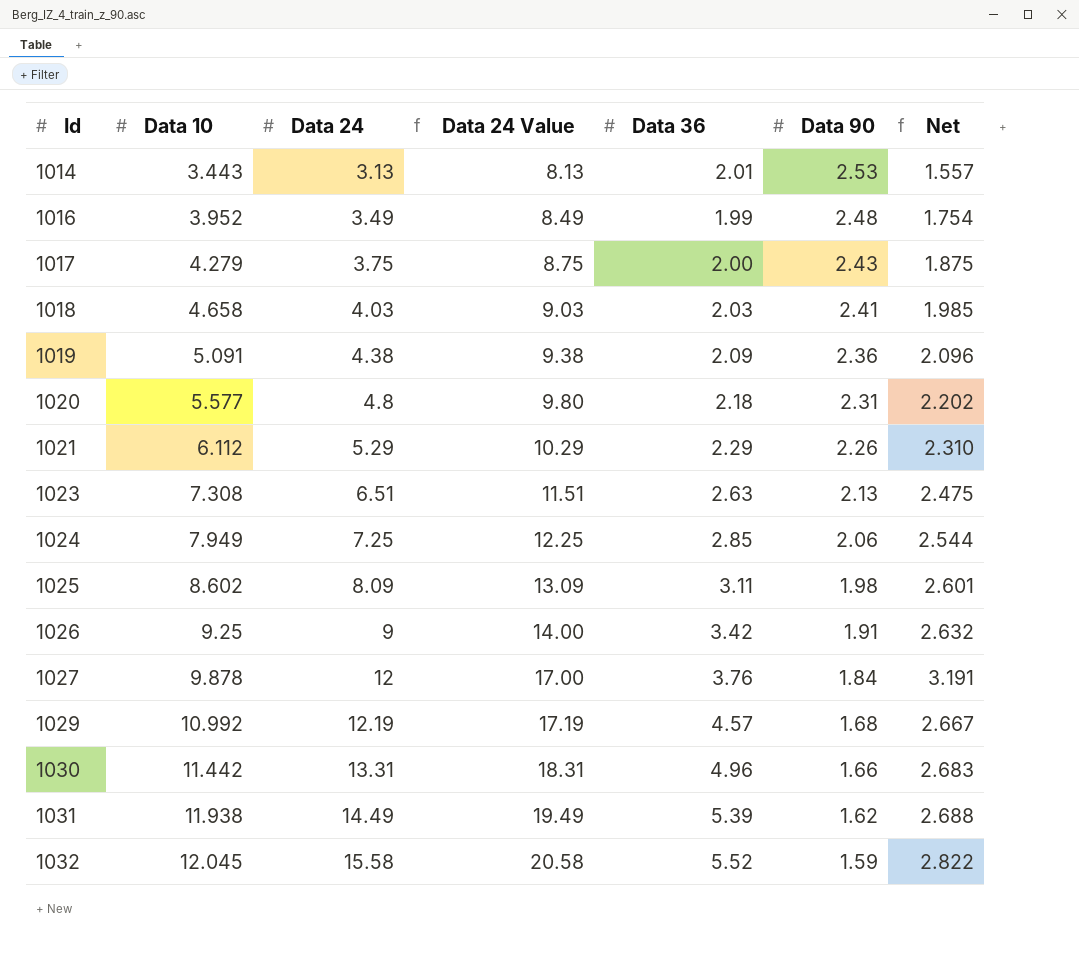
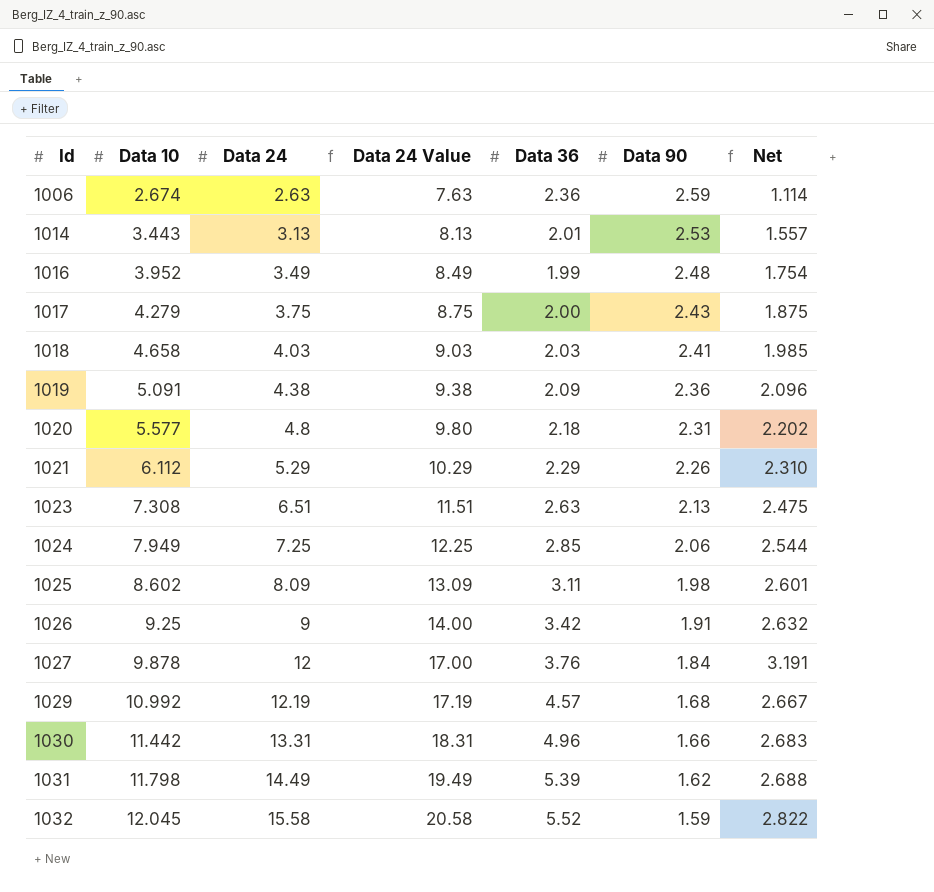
row 1006: none -> 2.674 | 2.63 | 7.63 | 2.36 | 2.59 | 1.114
1031 | Data 10: 11.938 -> 11.798

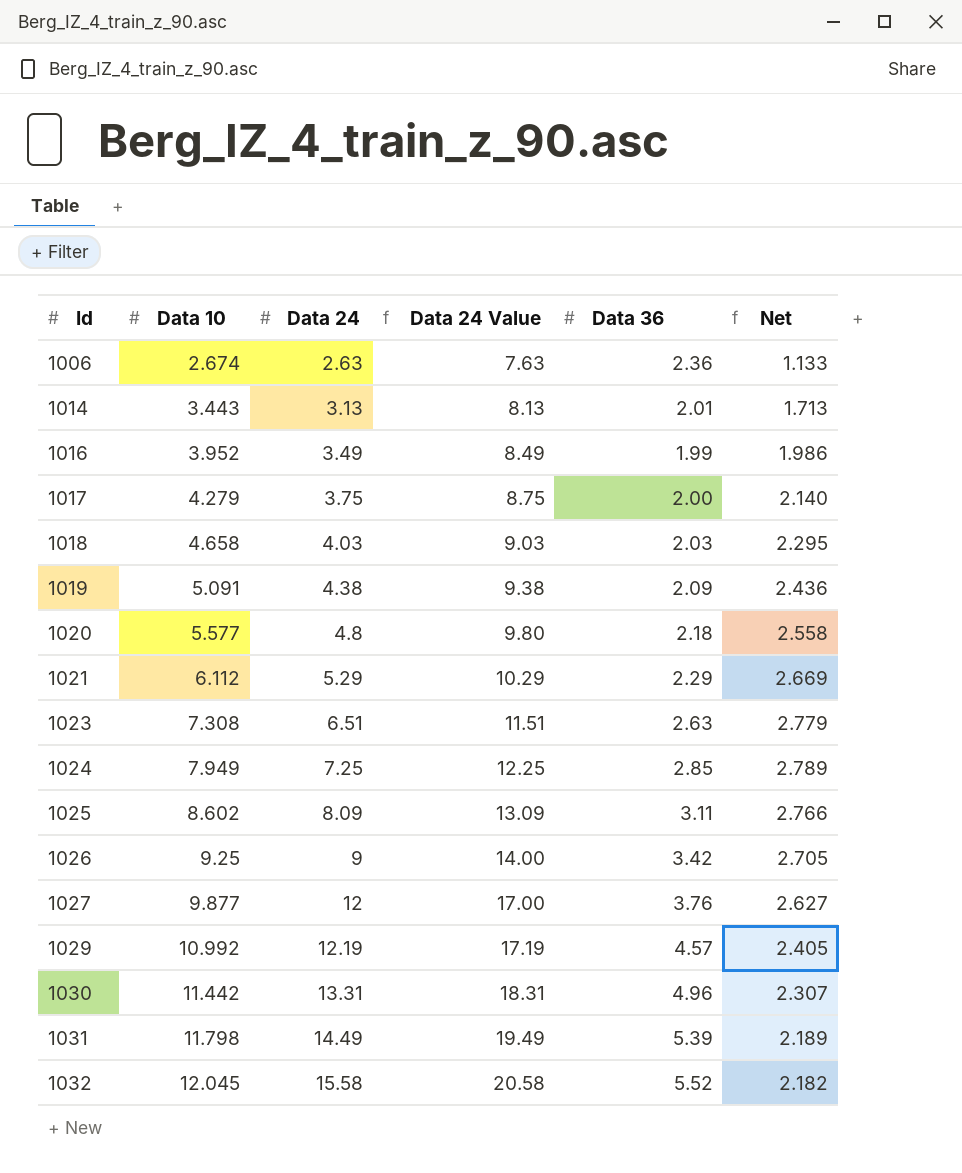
column Data 90 | position: 6 -> none
column Net | formula: [Data 24] / [Data 36] -> [Data 10] / [Data 36]
1027 | Data 10: 9.878 -> 9.877

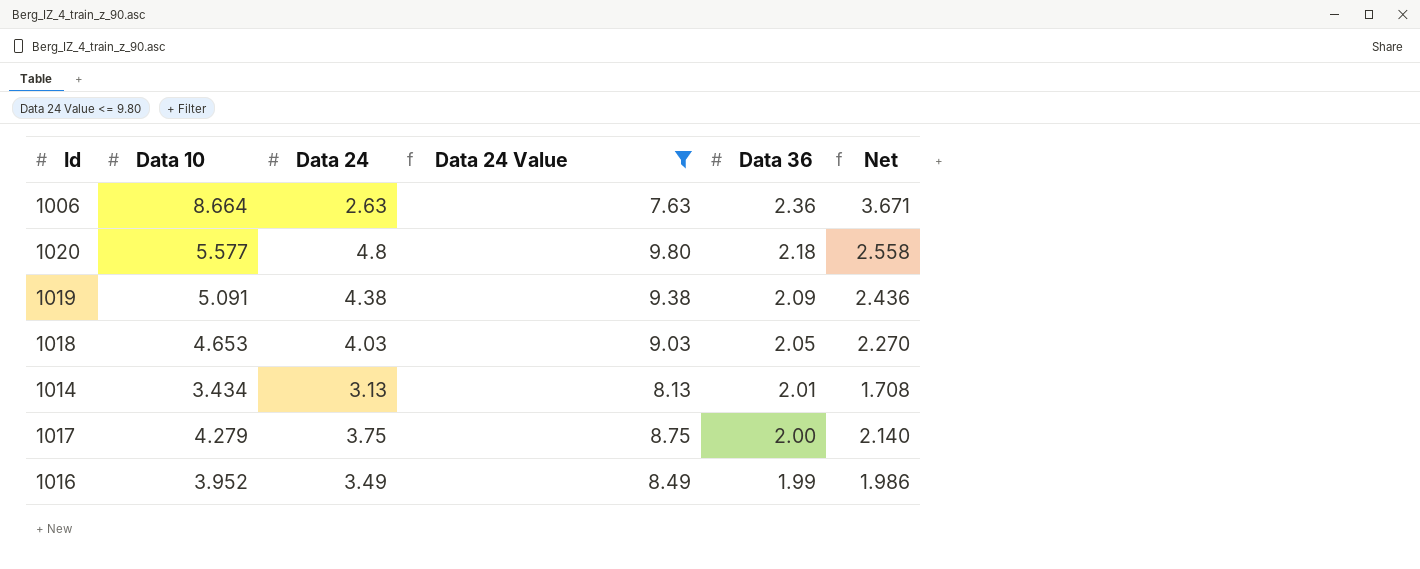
filter: none -> Data 24 Value <= 9.80
row order: Id ascending -> Data 36 descending
1006 | Data 10: 2.674 -> 8.664
1006 | Net: 1.133 -> 3.671
1018 | Data 10: 4.658 -> 4.653
1018 | Data 36: 2.03 -> 2.05
1018 | Net: 2.295 -> 2.270
1014 | Data 10: 3.443 -> 3.434
1014 | Net: 1.713 -> 1.708

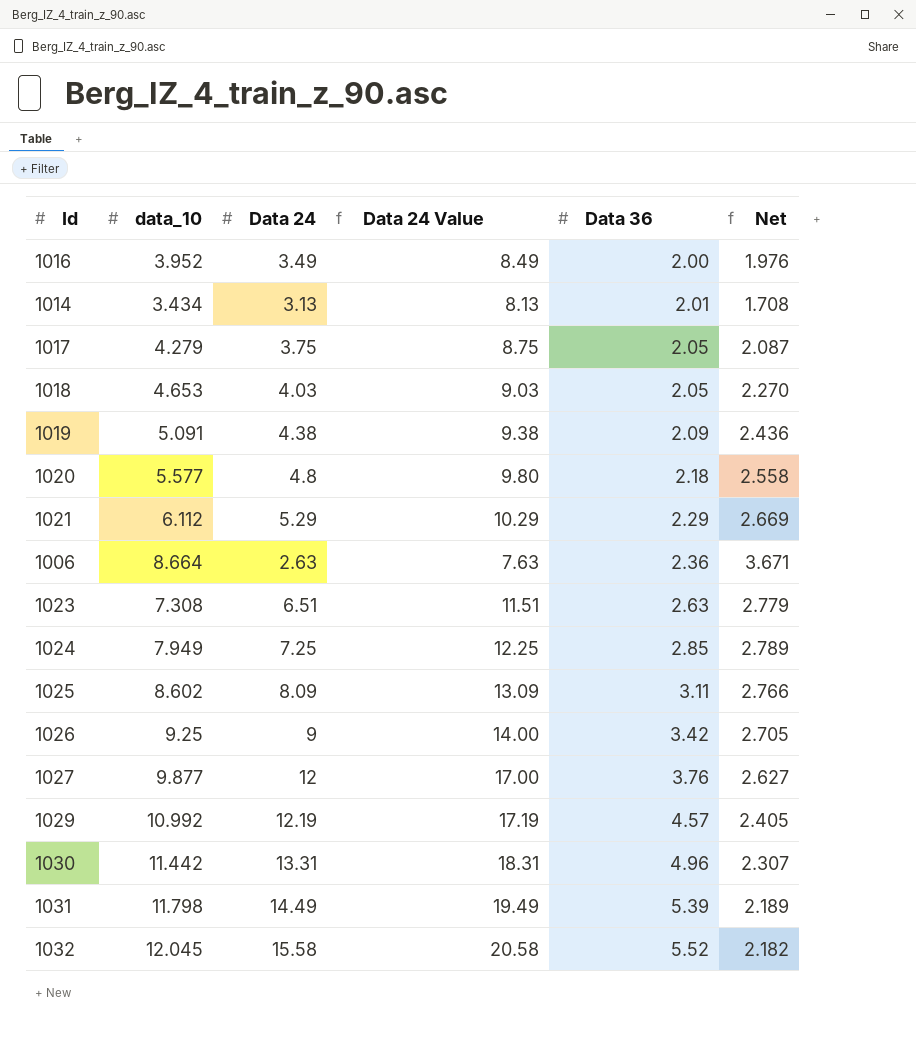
filter: Data 24 Value <= 9.80 -> none
row order: Data 36 descending -> Data 36 ascending
column name: Data 10 -> data_10
1016 | Data 36: 1.99 -> 2.00
1016 | Net: 1.986 -> 1.976
1017 | Data 36: 2.00 -> 2.05
1017 | Net: 2.140 -> 2.087

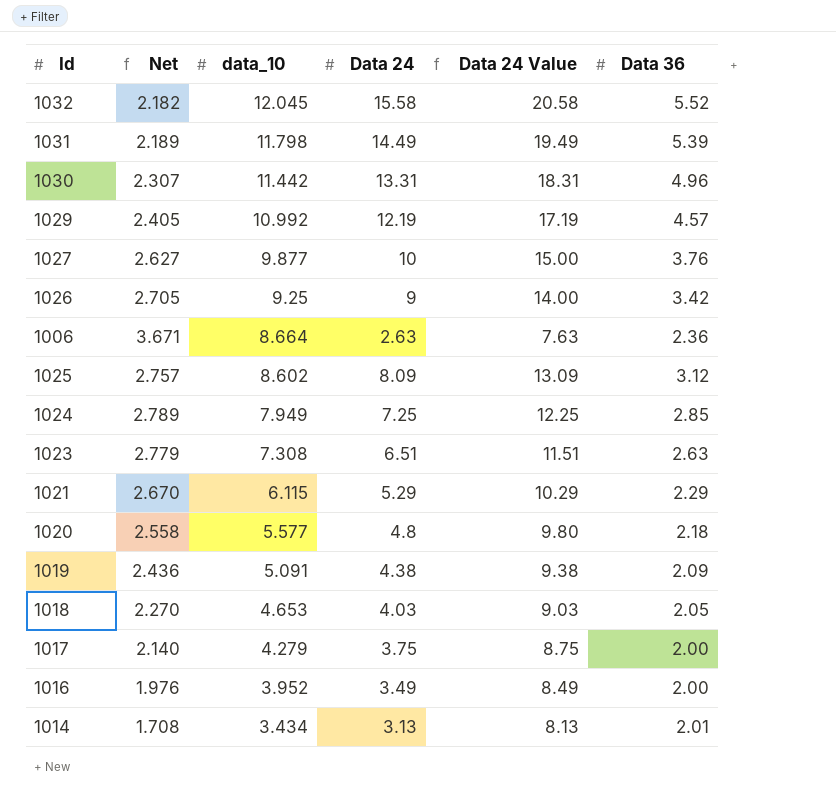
row order: Data 36 ascending -> data_10 descending
column Net | position: 6 -> 2
1027 | Data 24: 12 -> 10
1027 | Data 24 Value: 17.00 -> 15.00
1025 | Net: 2.766 -> 2.757
1025 | Data 36: 3.11 -> 3.12
1021 | Net: 2.669 -> 2.670
1021 | data_10: 6.112 -> 6.115
1017 | Net: 2.087 -> 2.140
1017 | Data 36: 2.05 -> 2.00

